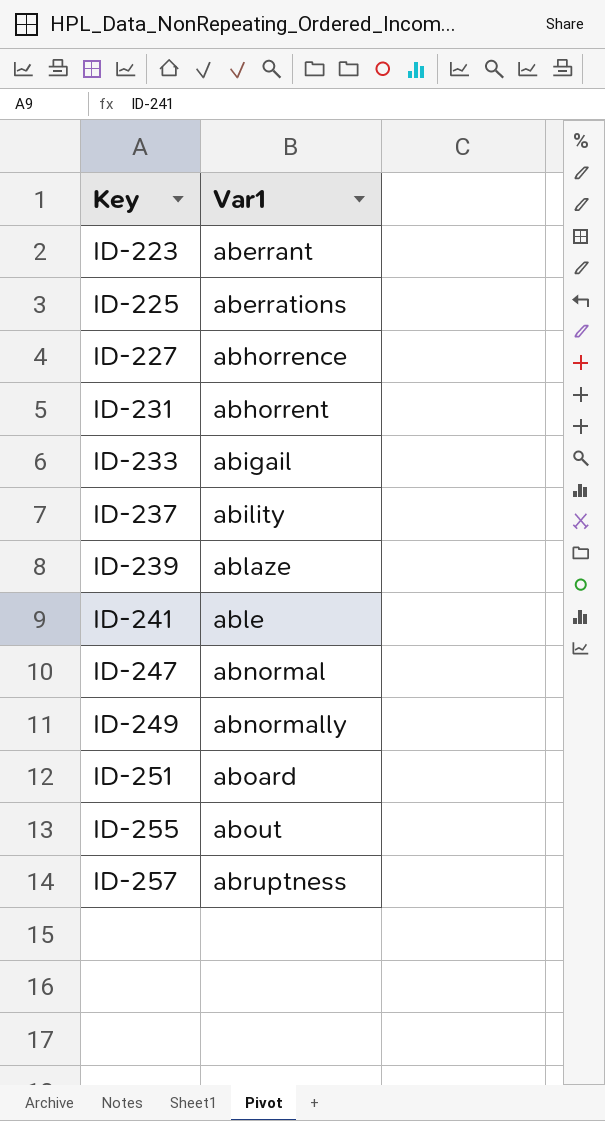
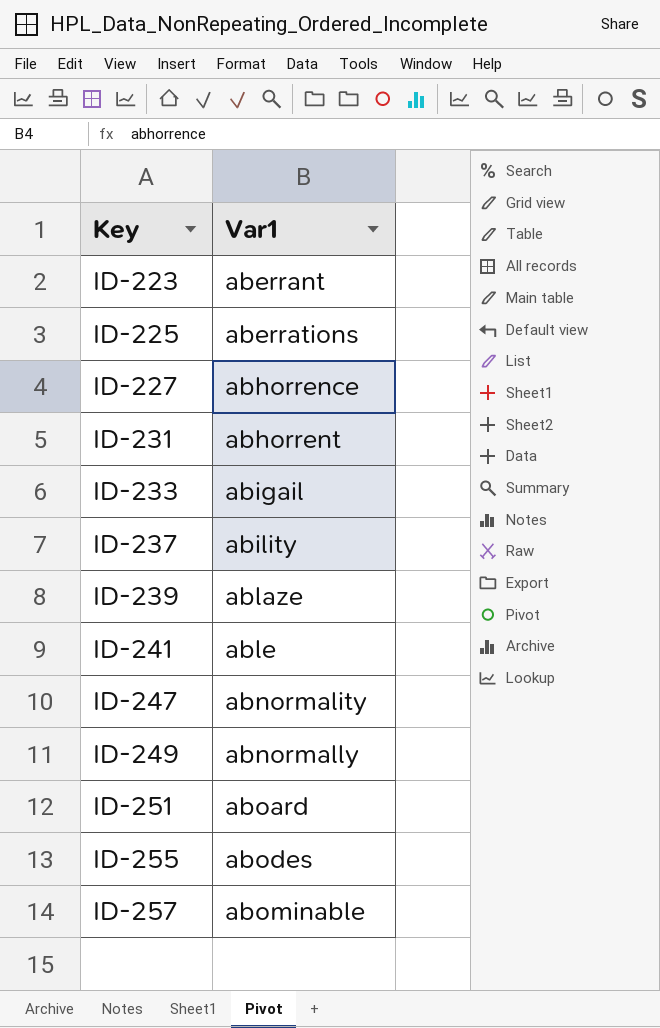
ID-247 | Var1: abnormal -> abnormality
ID-255 | Var1: about -> abodes
ID-257 | Var1: abruptness -> abominable

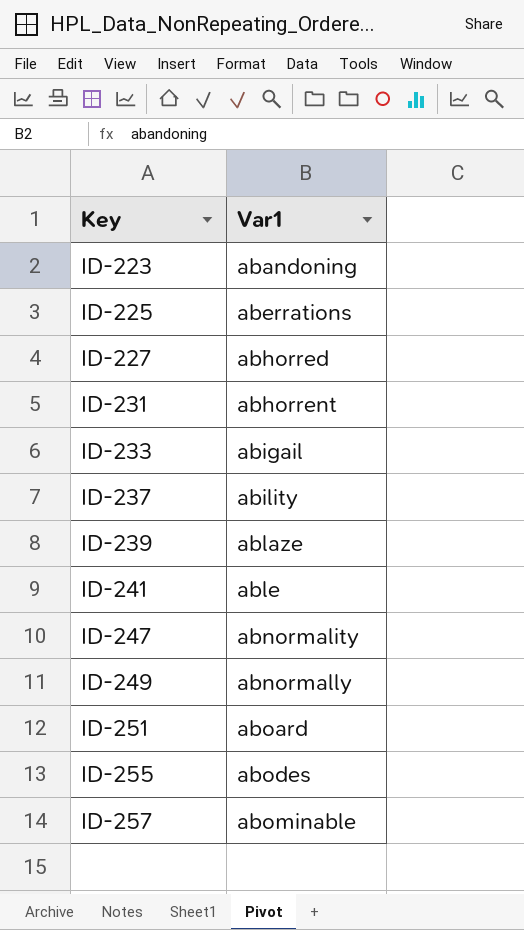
ID-223 | Var1: aberrant -> abandoning
ID-227 | Var1: abhorrence -> abhorred

